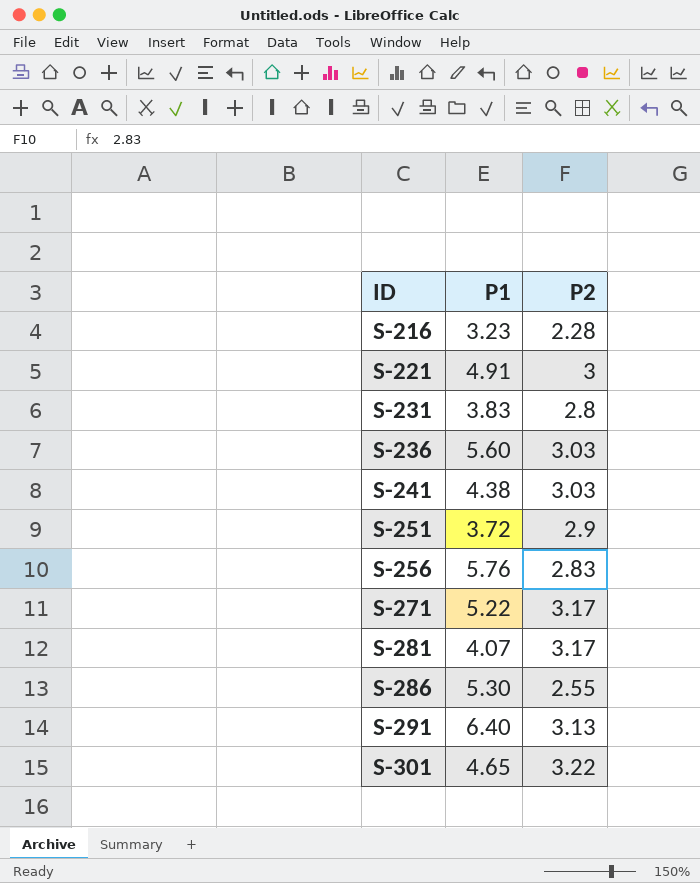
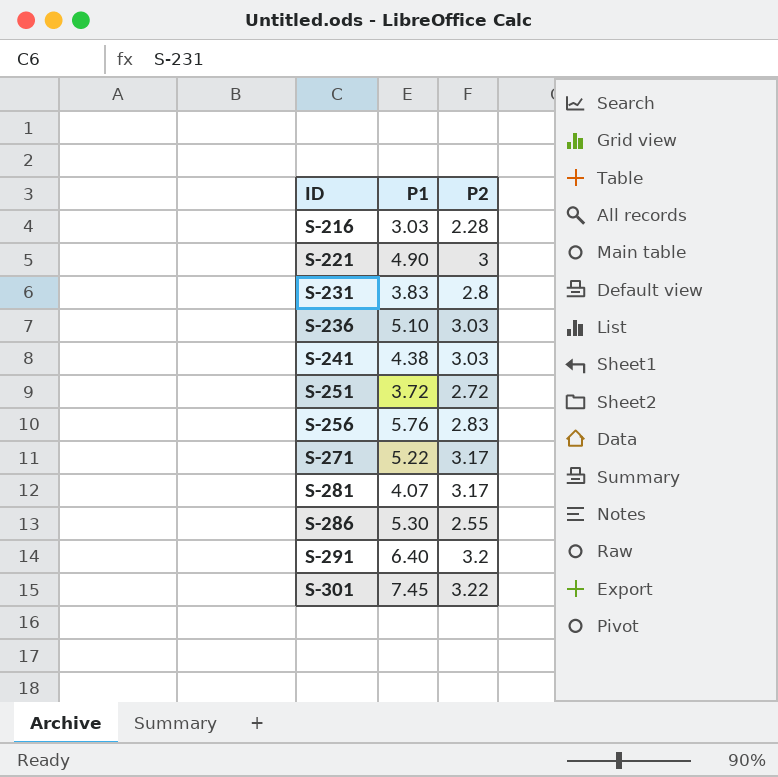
S-216 | P1: 3.23 -> 3.03
S-221 | P1: 4.91 -> 4.90
S-236 | P1: 5.60 -> 5.10
S-251 | P2: 2.9 -> 2.72
S-291 | P2: 3.13 -> 3.2
S-301 | P1: 4.65 -> 7.45

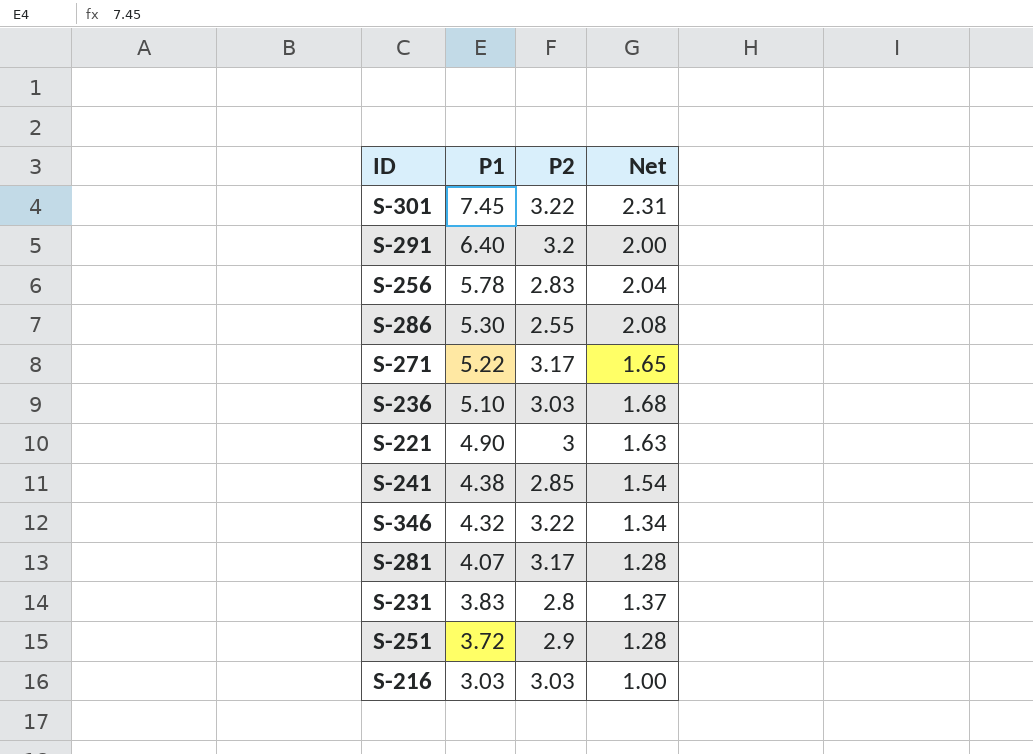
row order: ID ascending -> P1 descending
column Net | formula: none -> [P1] / [P2]
S-256 | P1: 5.76 -> 5.78
S-241 | P2: 3.03 -> 2.85
row S-346: none -> 4.32 | 3.22 | 1.34
S-251 | P2: 2.72 -> 2.9
S-216 | P2: 2.28 -> 3.03

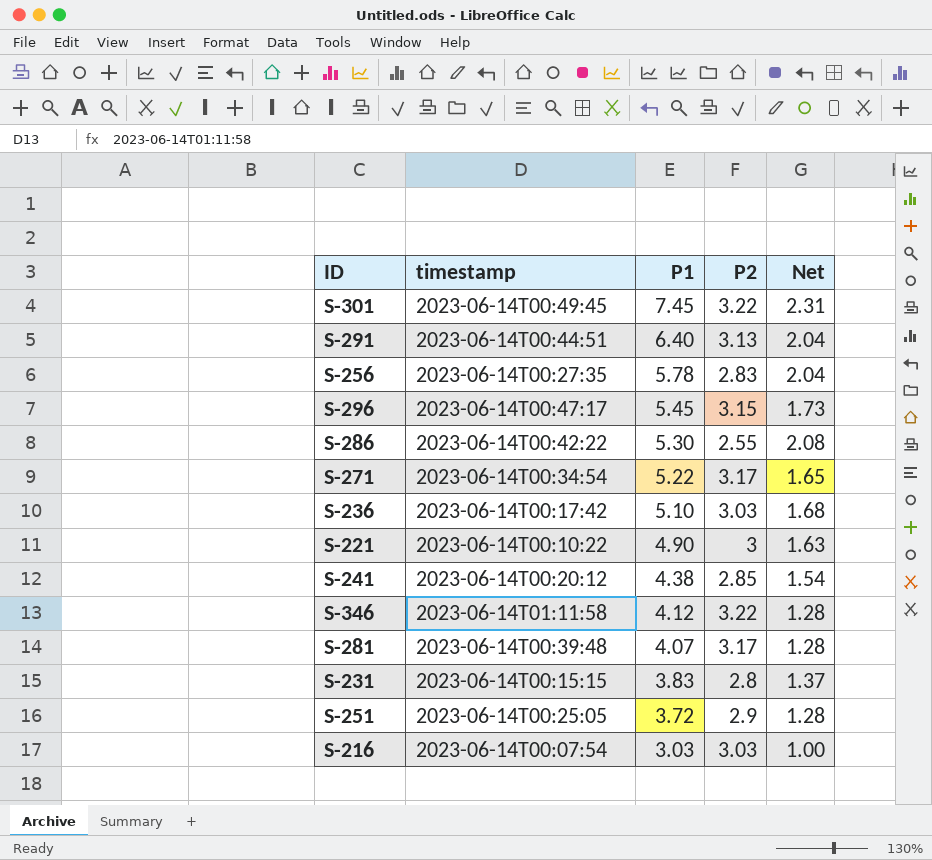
column timestamp | position: none -> 2
S-291 | P2: 3.2 -> 3.13
S-291 | Net: 2.00 -> 2.04
row S-296: none -> 2023-06-14T00:47:17 | 5.45 | 3.15 | 1.73
S-346 | P1: 4.32 -> 4.12
S-346 | Net: 1.34 -> 1.28

